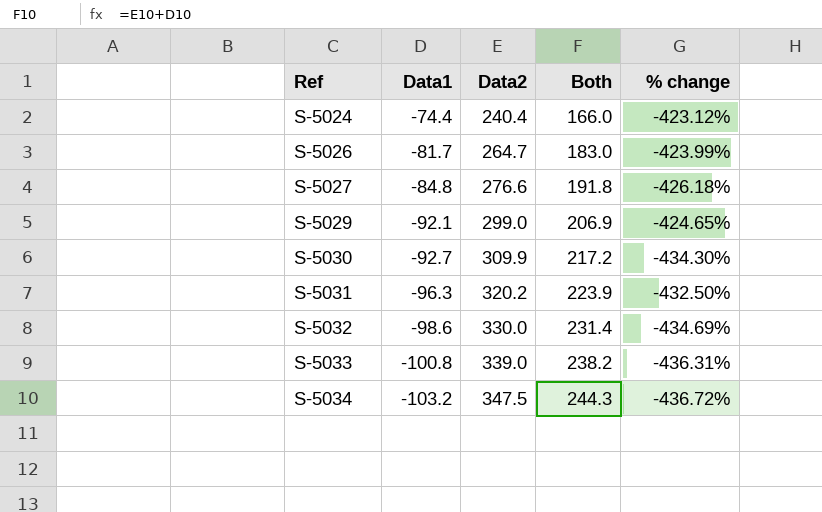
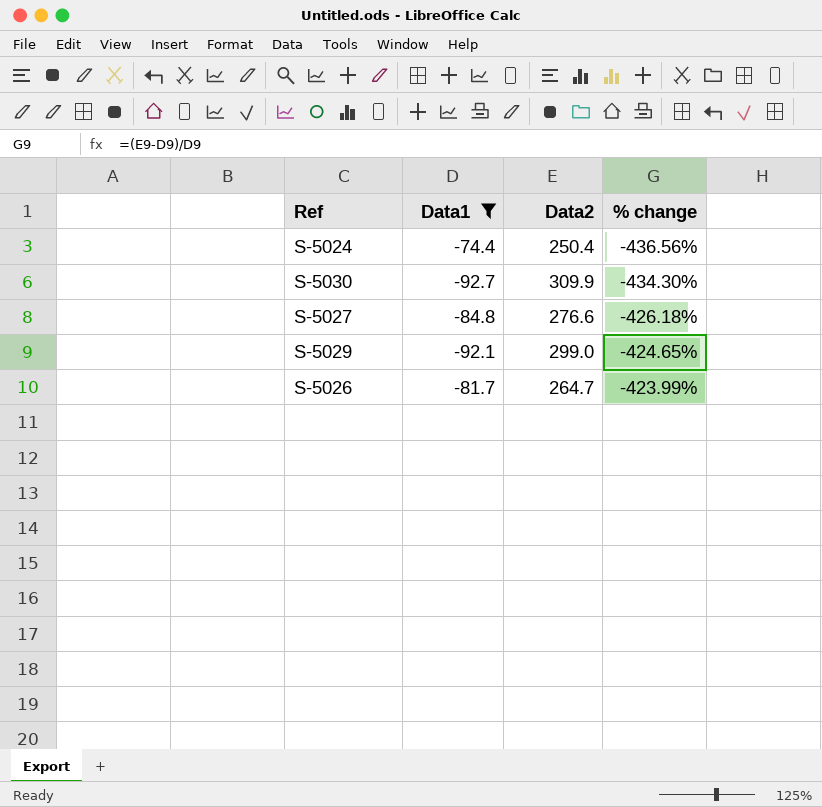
filter: none -> Data1 >= -92.7
row order: Ref ascending -> % change ascending
column Both | formula: [Data1] + [Data2] -> none
S-5024 | Data2: 240.4 -> 250.4
S-5024 | % change: -423.12% -> -436.56%

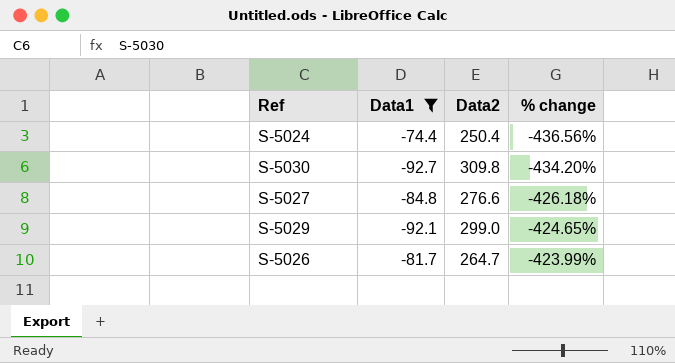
S-5030 | Data2: 309.9 -> 309.8
S-5030 | % change: -434.30% -> -434.20%

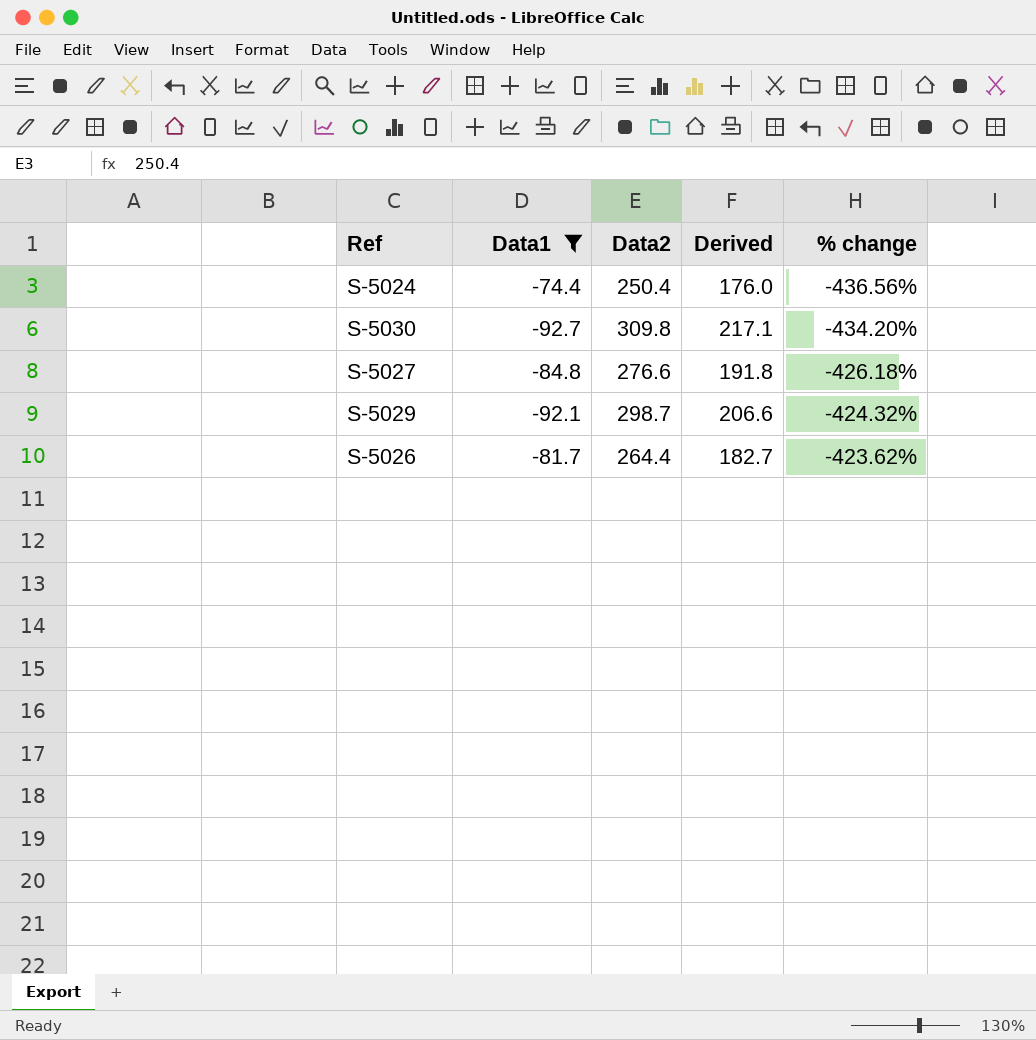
column Derived | formula: none -> [Data1] + [Data2]
S-5029 | Data2: 299.0 -> 298.7
S-5029 | % change: -424.65% -> -424.32%
S-5026 | Data2: 264.7 -> 264.4
S-5026 | % change: -423.99% -> -423.62%

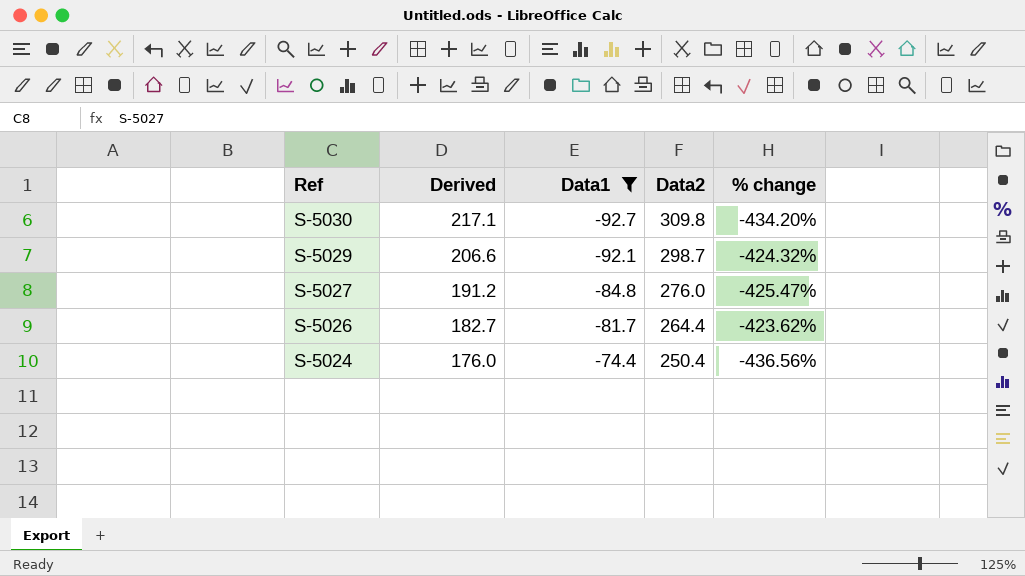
row order: % change ascending -> Ref descending
column Derived | position: 4 -> 2
S-5027 | Derived: 191.8 -> 191.2
S-5027 | Data2: 276.6 -> 276.0
S-5027 | % change: -426.18% -> -425.47%

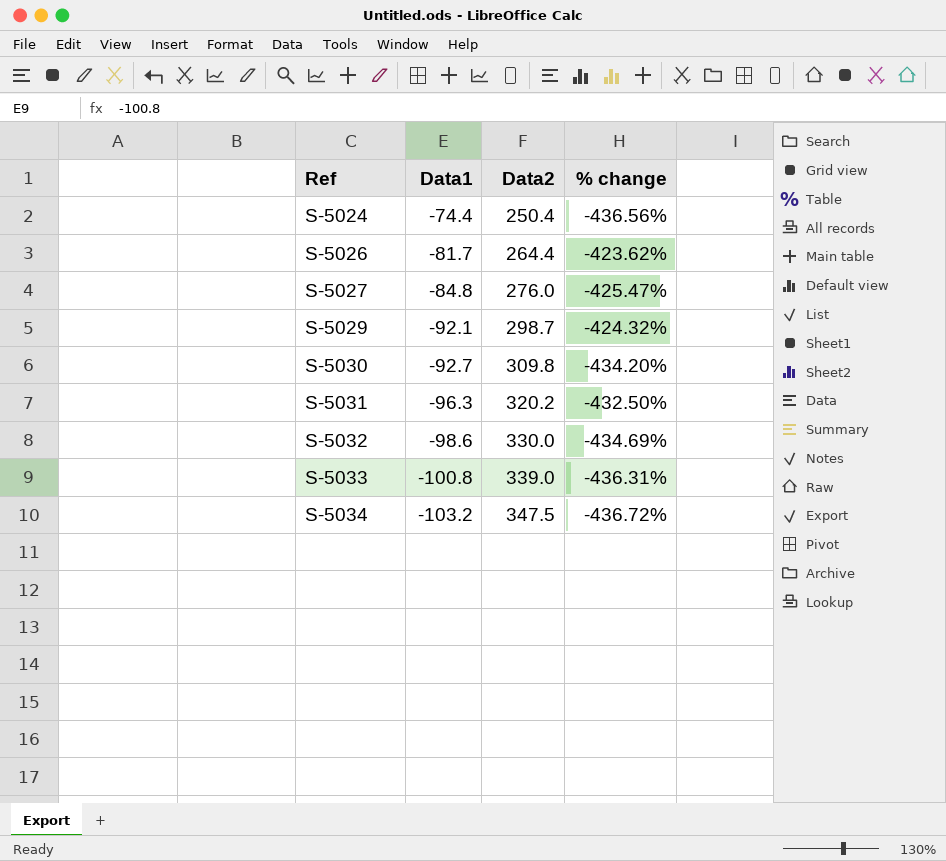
filter: Data1 >= -92.7 -> none
row order: Ref descending -> Ref ascending
column Derived | formula: [Data1] + [Data2] -> none

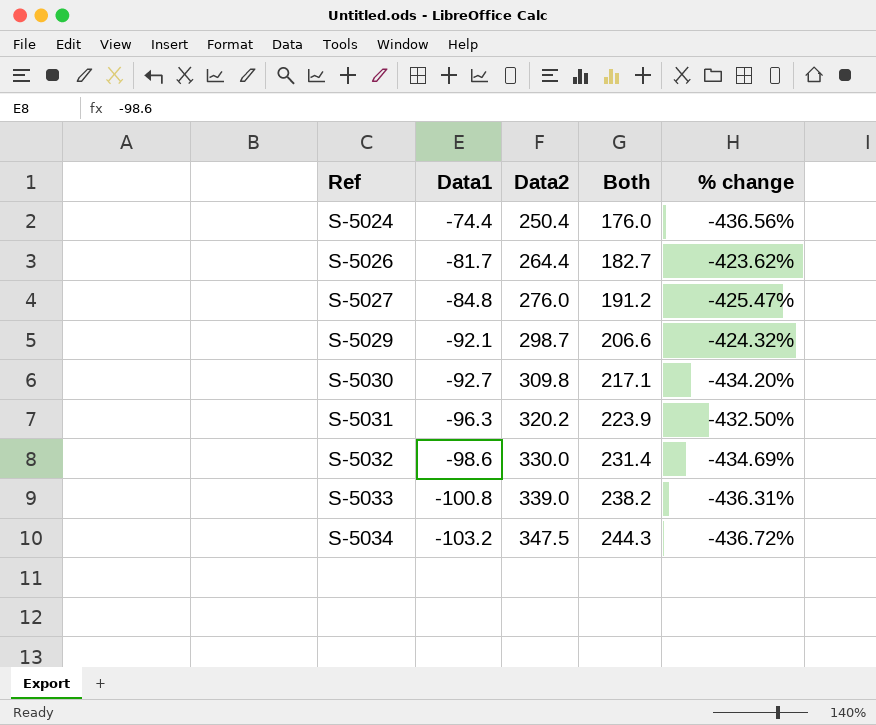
column Both | formula: none -> [Data1] + [Data2]

